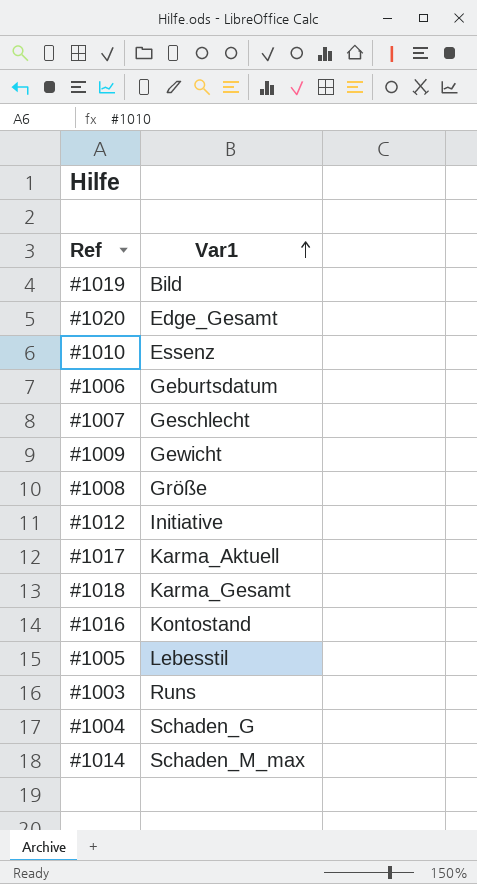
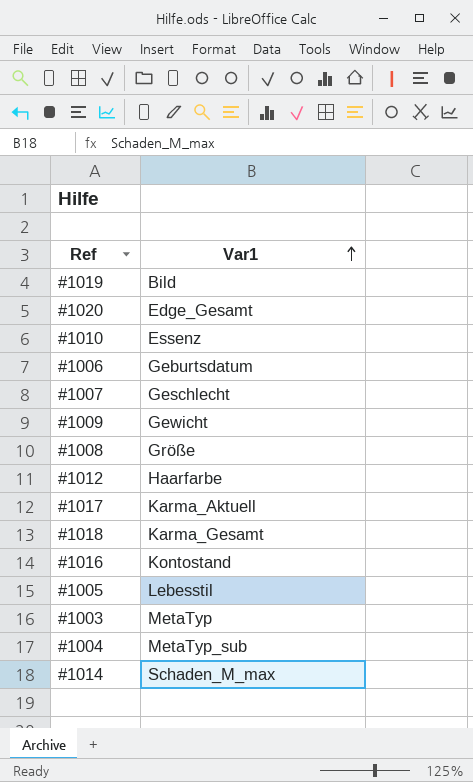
#1012 | Var1: Initiative -> Haarfarbe
#1003 | Var1: Runs -> MetaTyp
#1004 | Var1: Schaden_G -> MetaTyp_sub

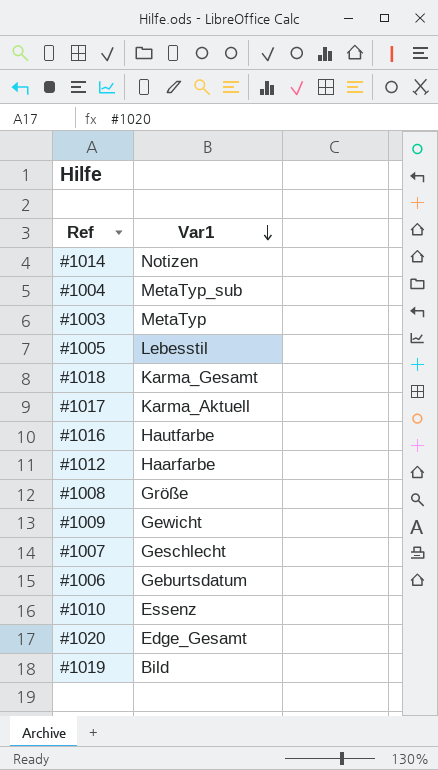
row order: Var1 ascending -> Var1 descending
#1014 | Var1: Schaden_M_max -> Notizen
#1016 | Var1: Kontostand -> Hautfarbe

